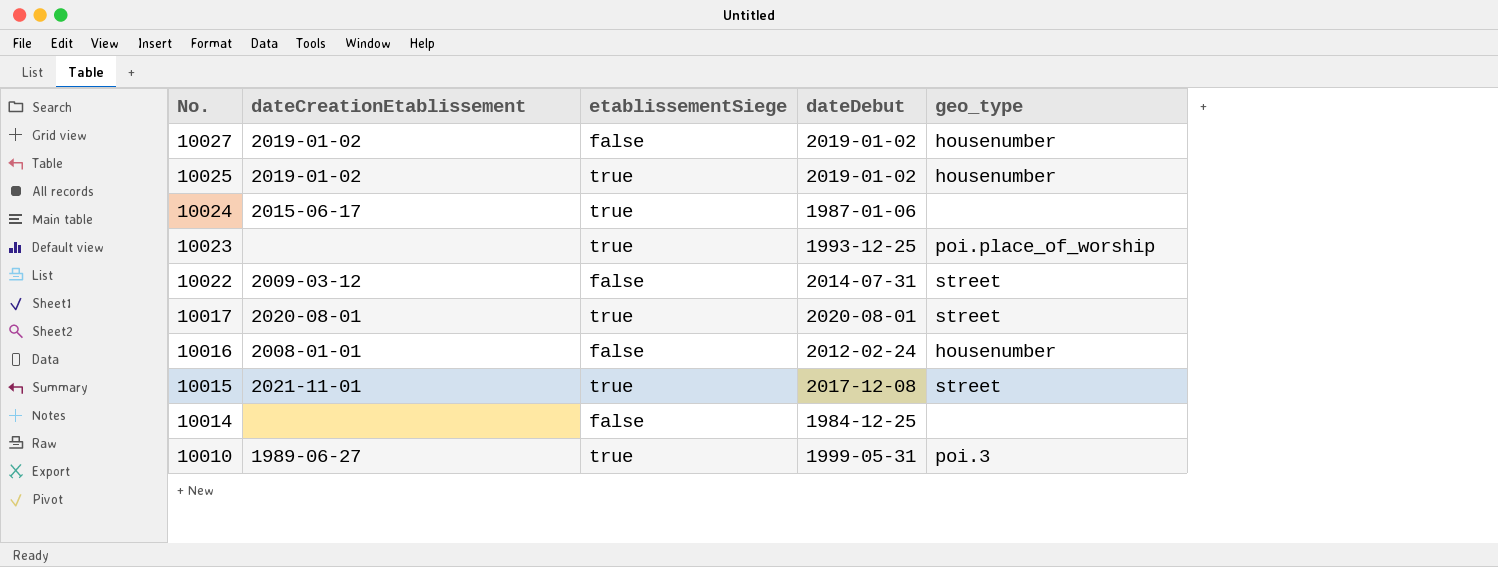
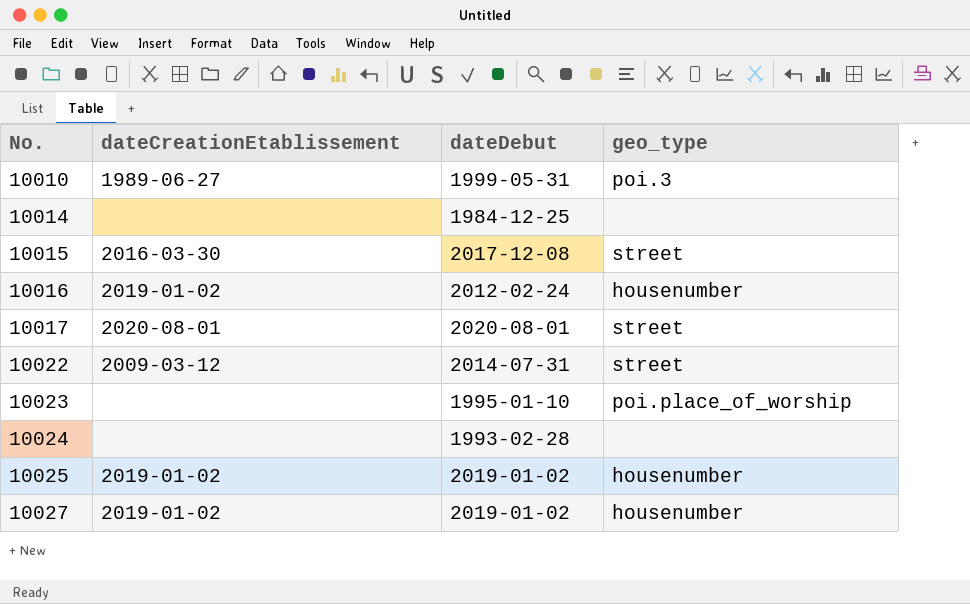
row order: No. descending -> No. ascending
column etablissementSiege | position: 3 -> none
10015 | dateCreationEtablissement: 2021-11-01 -> 2016-03-30
10016 | dateCreationEtablissement: 2008-01-01 -> 2019-01-02
10023 | dateDebut: 1993-12-25 -> 1995-01-10
10024 | dateCreationEtablissement: 2015-06-17 -> none
10024 | dateDebut: 1987-01-06 -> 1993-02-28

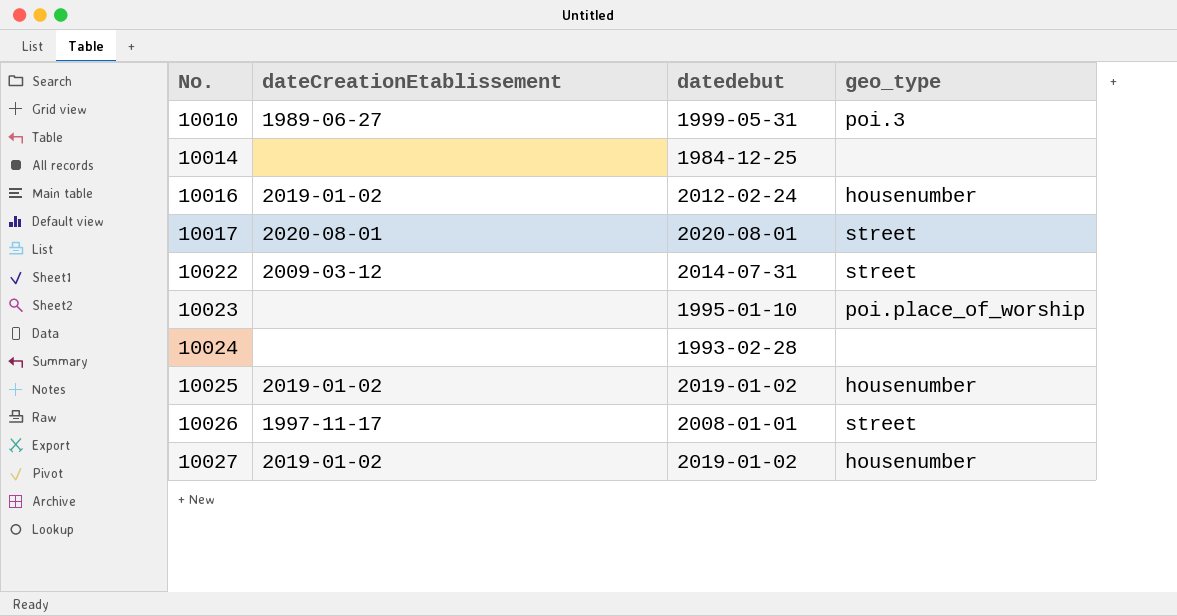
column name: dateDebut -> datedebut
row 10015: 2016-03-30 | 2017-12-08 | street -> none
row 10026: none -> 1997-11-17 | 2008-01-01 | street

